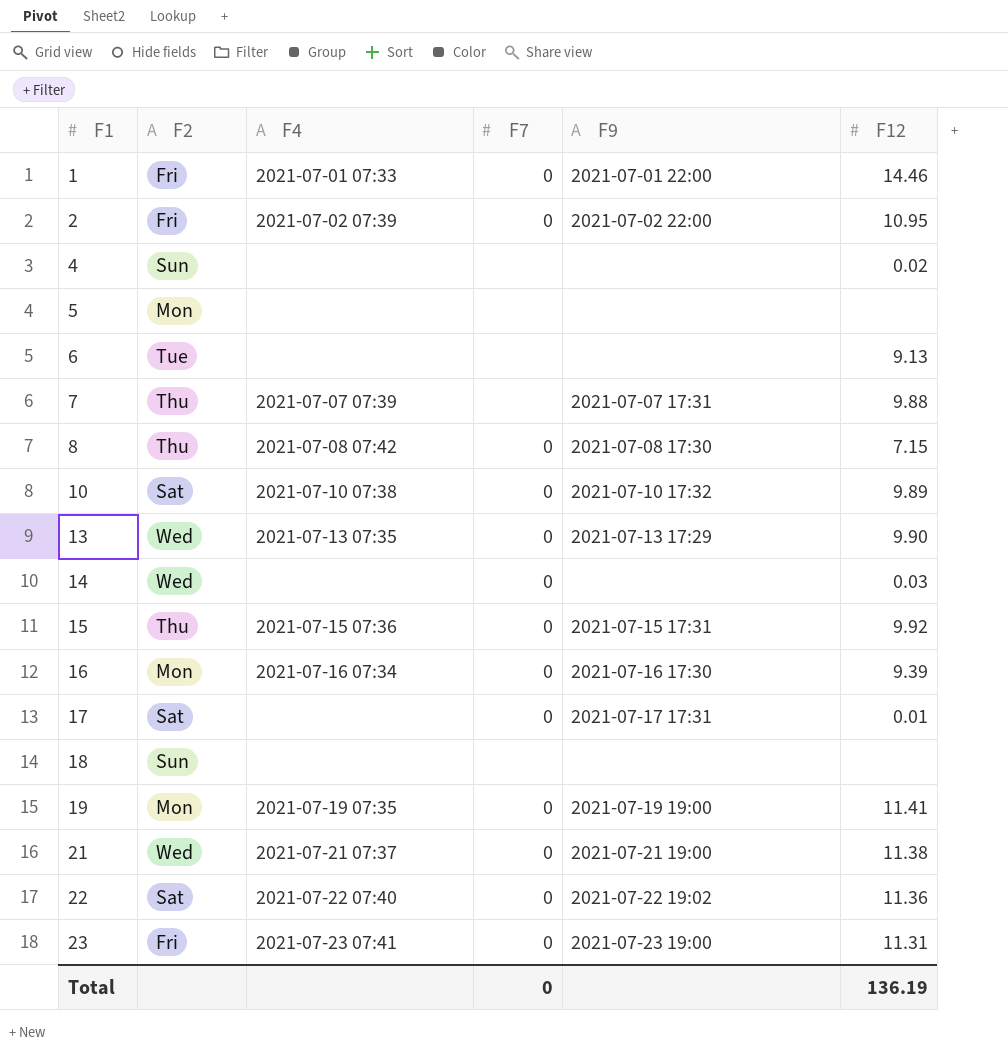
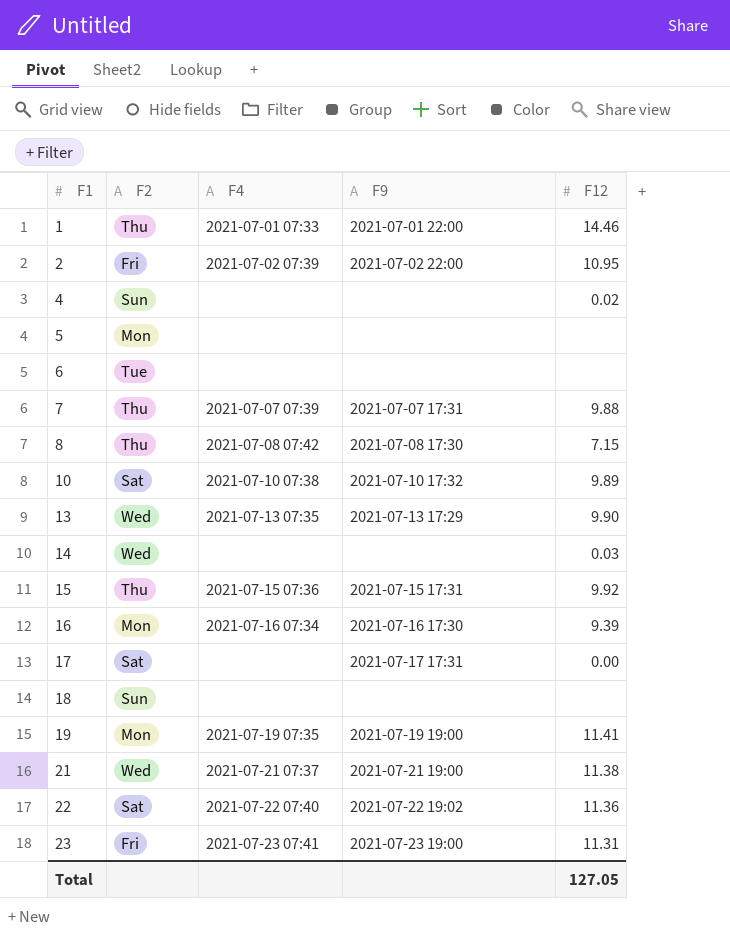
column F7 | position: 4 -> none
1 | F2: Fri -> Thu
6 | F12: 9.13 -> none
17 | F12: 0.01 -> 0.00
Total | F12: 136.19 -> 127.05

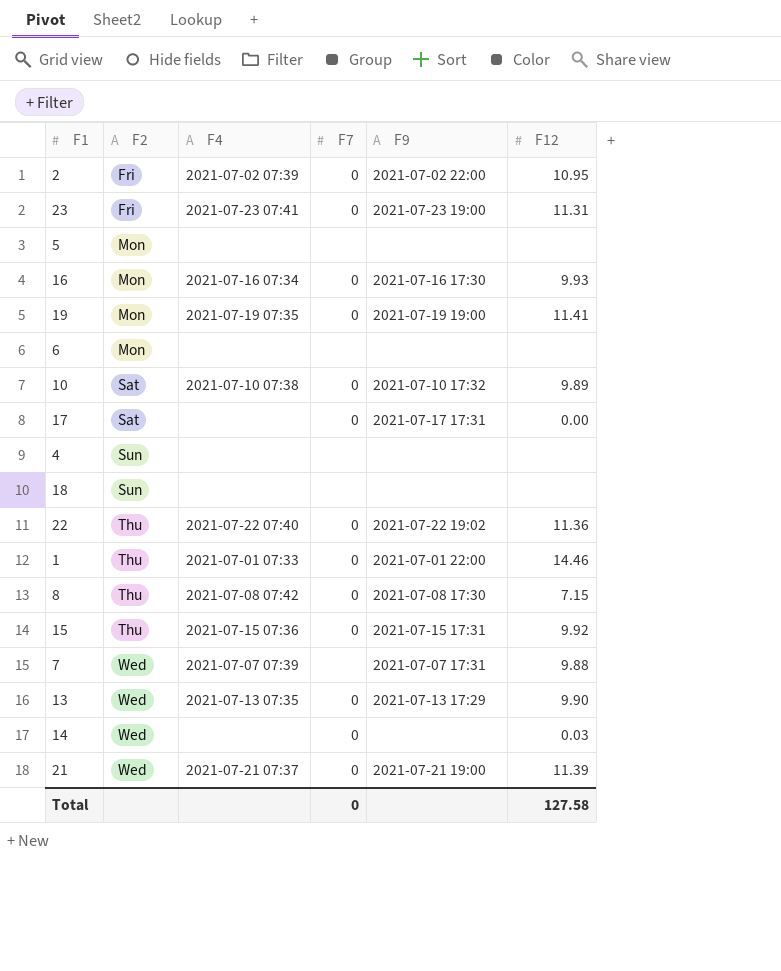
row order: F1 ascending -> F2 ascending
column F7 | position: none -> 4
16 | F12: 9.39 -> 9.93
6 | F2: Tue -> Mon
4 | F12: 0.02 -> none
22 | F2: Sat -> Thu
7 | F2: Thu -> Wed
21 | F12: 11.38 -> 11.39
Total | F12: 127.05 -> 127.58

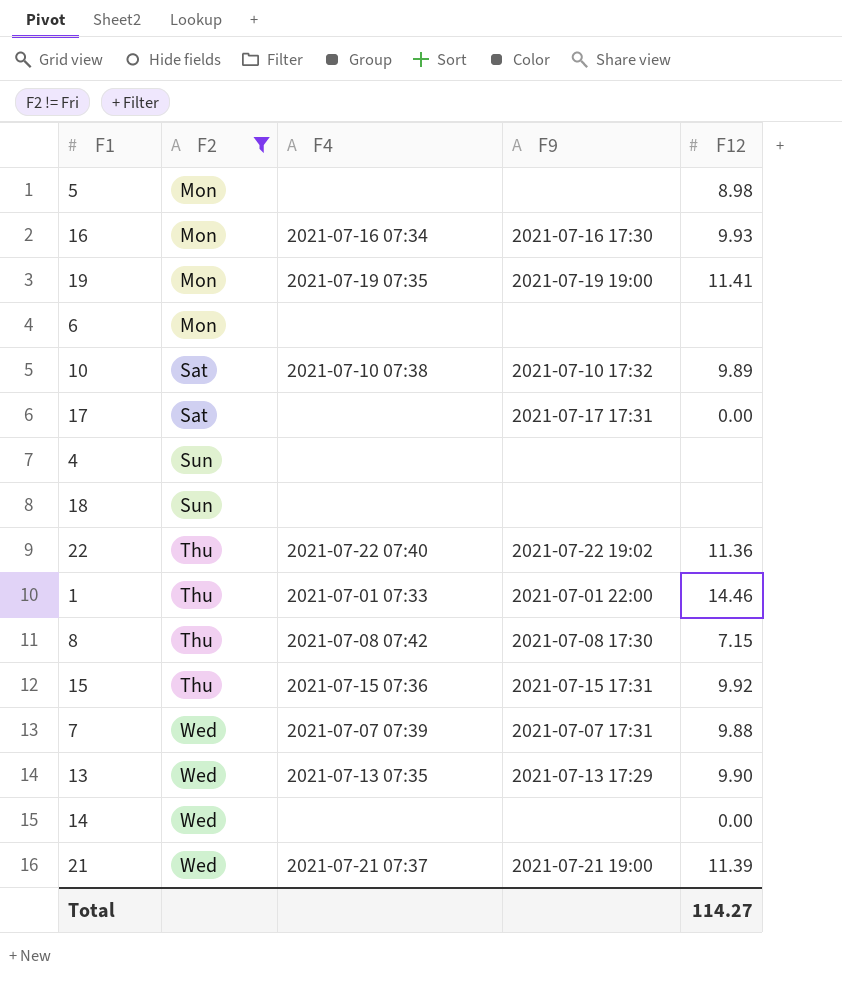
filter: none -> F2 != Fri
column F7 | position: 4 -> none
5 | F12: none -> 8.98
14 | F12: 0.03 -> 0.00
Total | F12: 127.58 -> 114.27

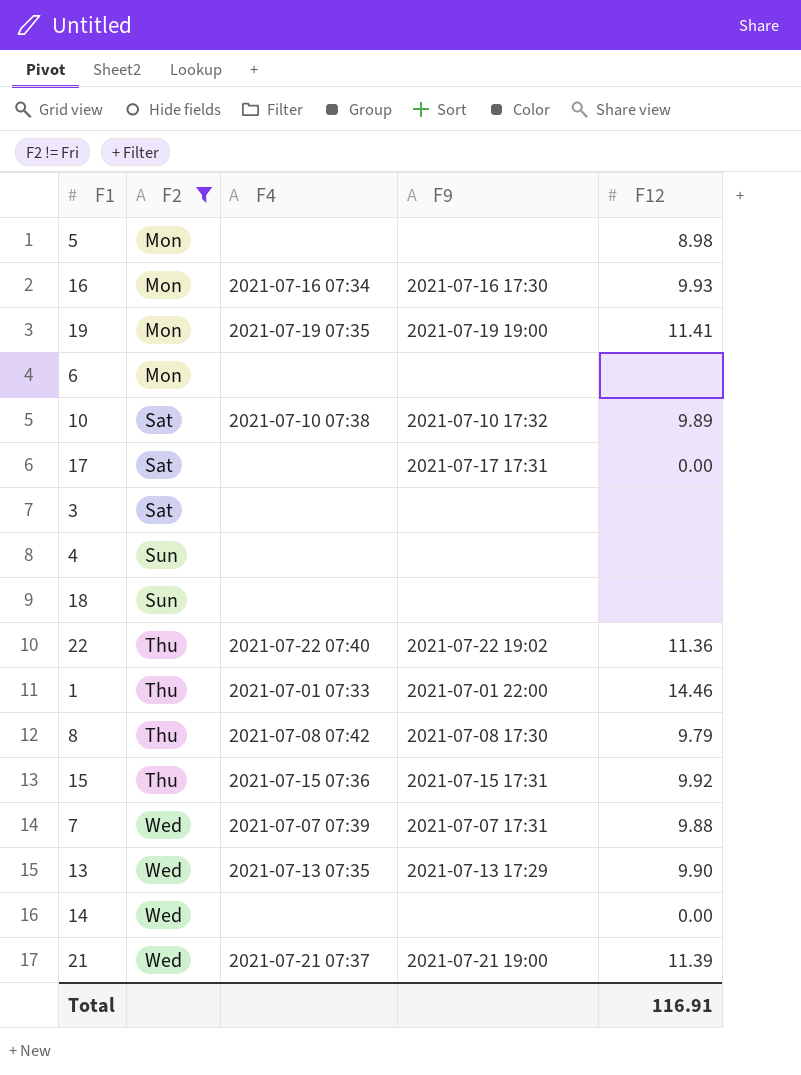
row 3: none -> Sat | none | none | none
8 | F12: 7.15 -> 9.79
Total | F12: 114.27 -> 116.91

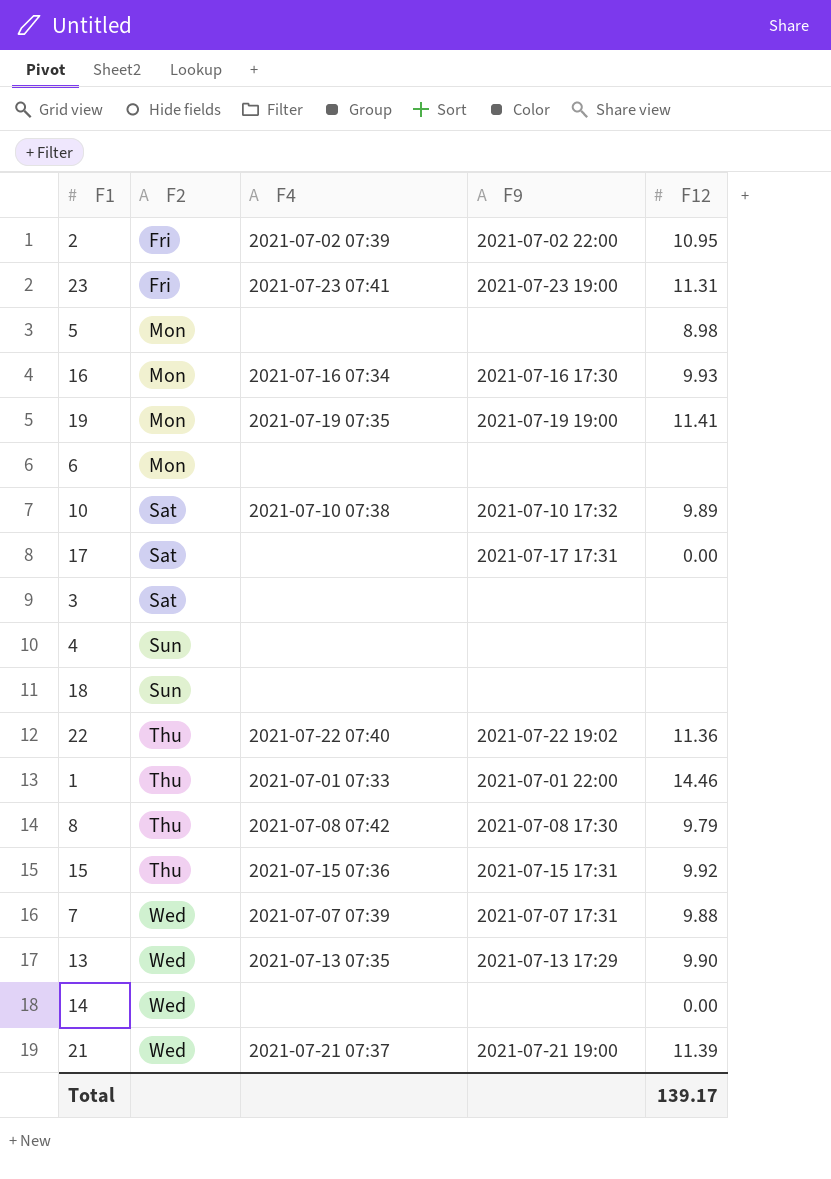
filter: F2 != Fri -> none
Total | F12: 116.91 -> 139.17

